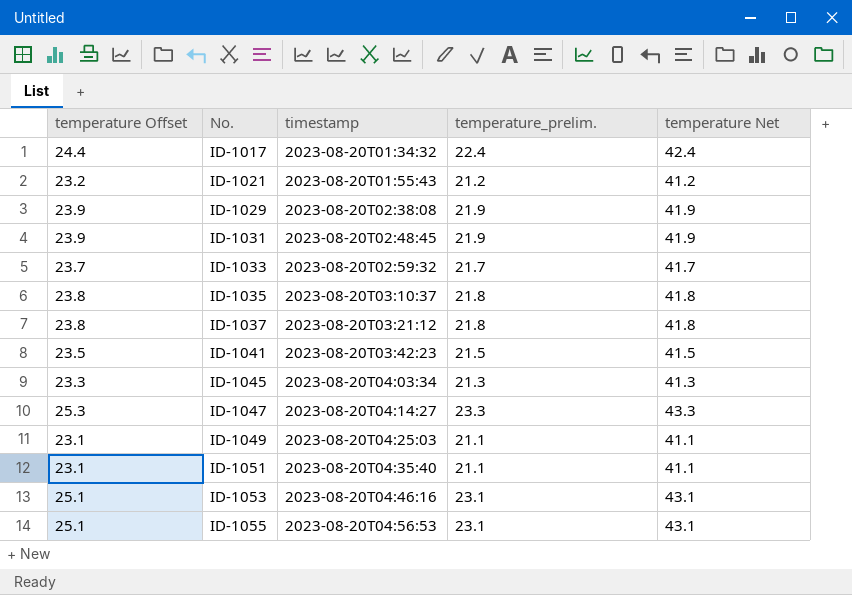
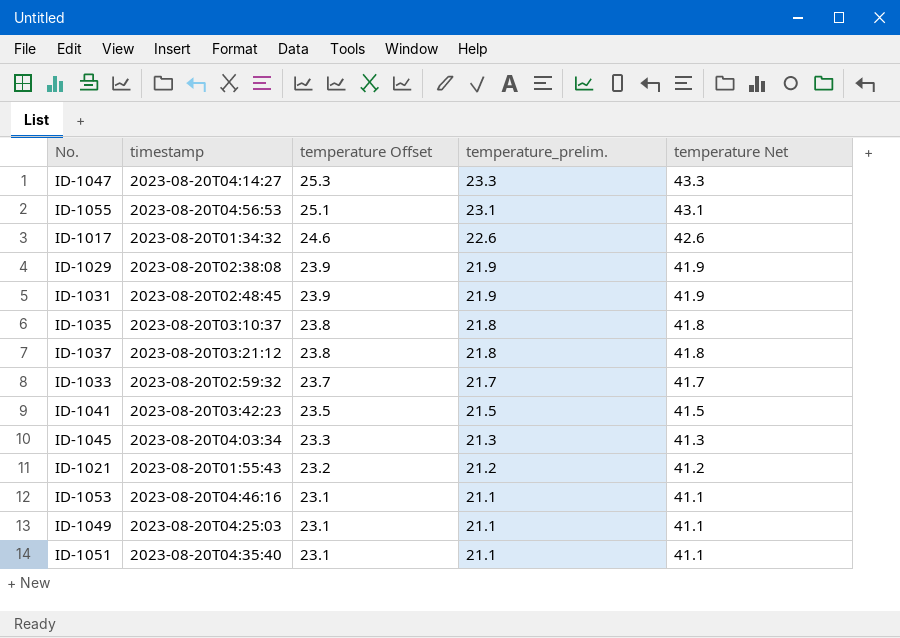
row order: No. ascending -> temperature Offset descending
column temperature Offset | position: 1 -> 3
ID-1017 | temperature Offset: 24.4 -> 24.6
ID-1017 | temperature_prelim.: 22.4 -> 22.6
ID-1017 | temperature Net: 42.4 -> 42.6
ID-1053 | temperature Offset: 25.1 -> 23.1
ID-1053 | temperature_prelim.: 23.1 -> 21.1
ID-1053 | temperature Net: 43.1 -> 41.1

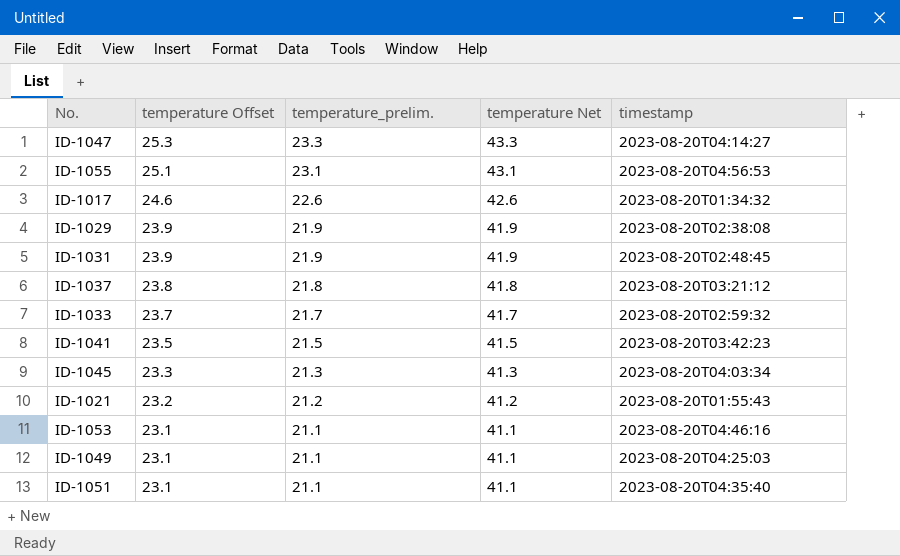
column timestamp | position: 2 -> 5
row ID-1035: 2023-08-20T03:10:37 | 23.8 | 21.8 | 41.8 -> none

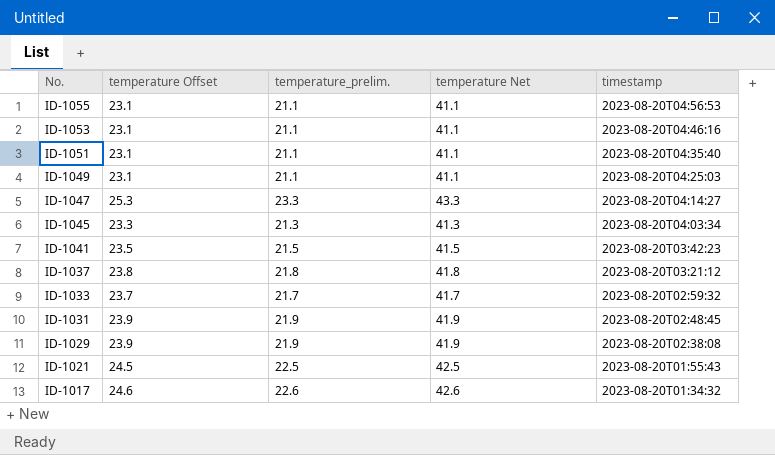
row order: temperature Offset descending -> No. descending
ID-1055 | temperature Offset: 25.1 -> 23.1
ID-1055 | temperature_prelim.: 23.1 -> 21.1
ID-1055 | temperature Net: 43.1 -> 41.1
ID-1021 | temperature Offset: 23.2 -> 24.5
ID-1021 | temperature_prelim.: 21.2 -> 22.5
ID-1021 | temperature Net: 41.2 -> 42.5

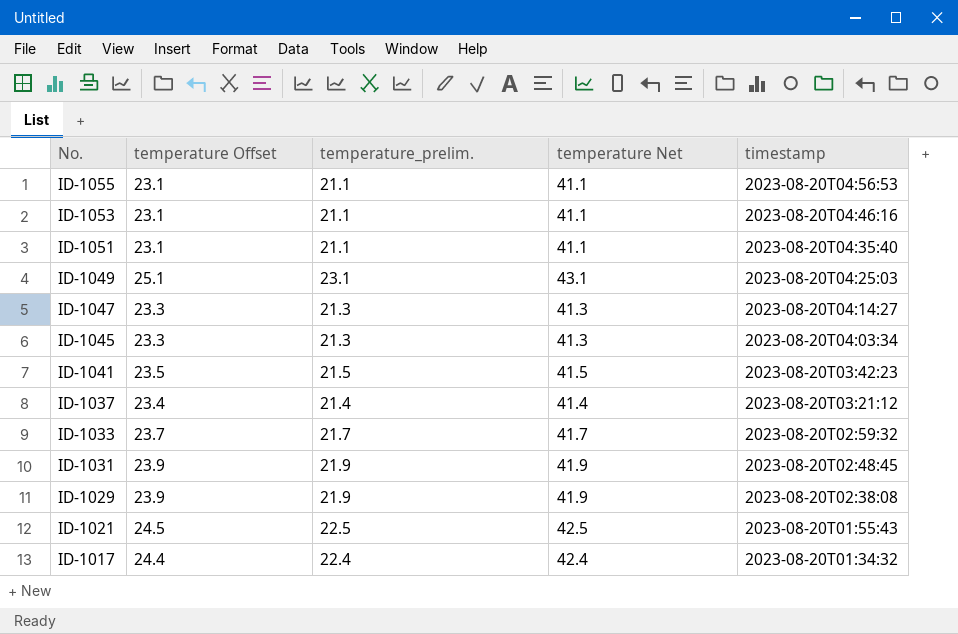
ID-1049 | temperature Offset: 23.1 -> 25.1
ID-1049 | temperature_prelim.: 21.1 -> 23.1
ID-1049 | temperature Net: 41.1 -> 43.1
ID-1047 | temperature Offset: 25.3 -> 23.3
ID-1047 | temperature_prelim.: 23.3 -> 21.3
ID-1047 | temperature Net: 43.3 -> 41.3
ID-1037 | temperature Offset: 23.8 -> 23.4
ID-1037 | temperature_prelim.: 21.8 -> 21.4
ID-1037 | temperature Net: 41.8 -> 41.4
ID-1017 | temperature Offset: 24.6 -> 24.4
ID-1017 | temperature_prelim.: 22.6 -> 22.4
ID-1017 | temperature Net: 42.6 -> 42.4

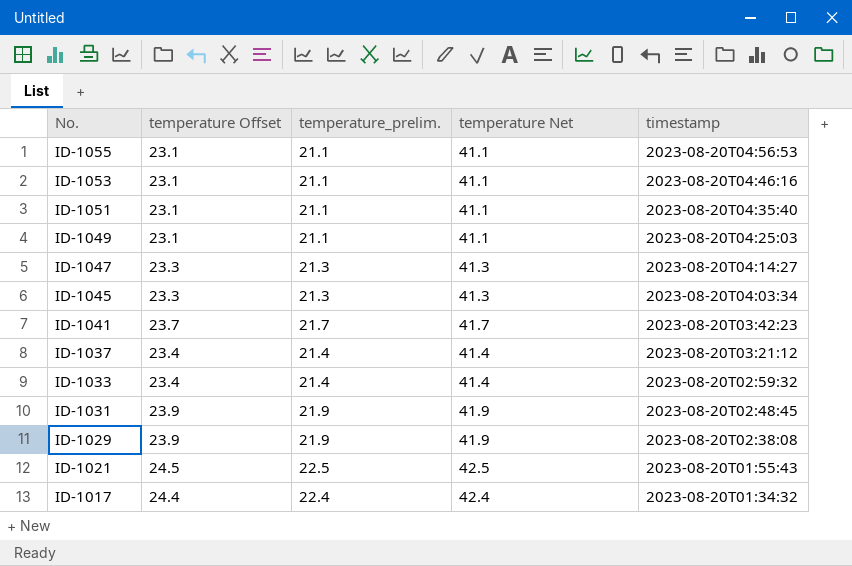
ID-1049 | temperature Offset: 25.1 -> 23.1
ID-1049 | temperature_prelim.: 23.1 -> 21.1
ID-1049 | temperature Net: 43.1 -> 41.1
ID-1041 | temperature Offset: 23.5 -> 23.7
ID-1041 | temperature_prelim.: 21.5 -> 21.7
ID-1041 | temperature Net: 41.5 -> 41.7
ID-1033 | temperature Offset: 23.7 -> 23.4
ID-1033 | temperature_prelim.: 21.7 -> 21.4
ID-1033 | temperature Net: 41.7 -> 41.4

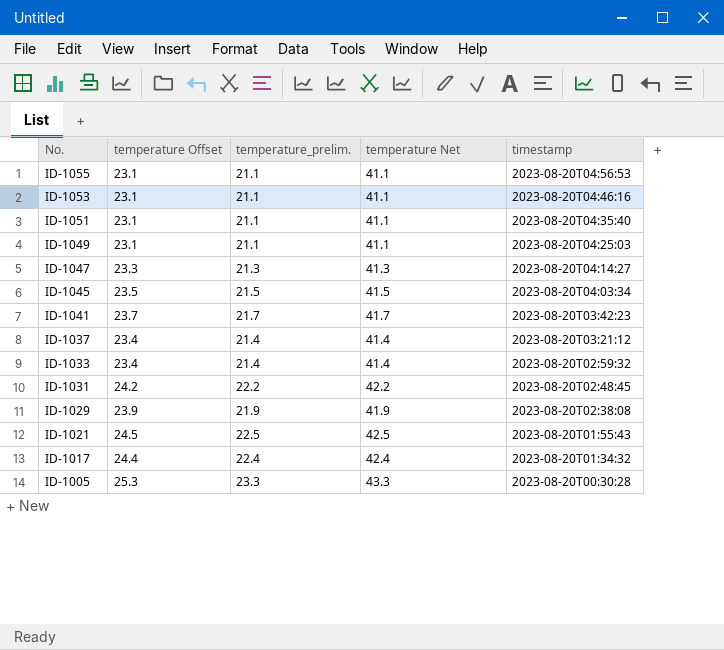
ID-1045 | temperature Offset: 23.3 -> 23.5
ID-1045 | temperature_prelim.: 21.3 -> 21.5
ID-1045 | temperature Net: 41.3 -> 41.5
ID-1031 | temperature Offset: 23.9 -> 24.2
ID-1031 | temperature_prelim.: 21.9 -> 22.2
ID-1031 | temperature Net: 41.9 -> 42.2
row ID-1005: none -> 25.3 | 23.3 | 43.3 | 2023-08-20T00:30:28

